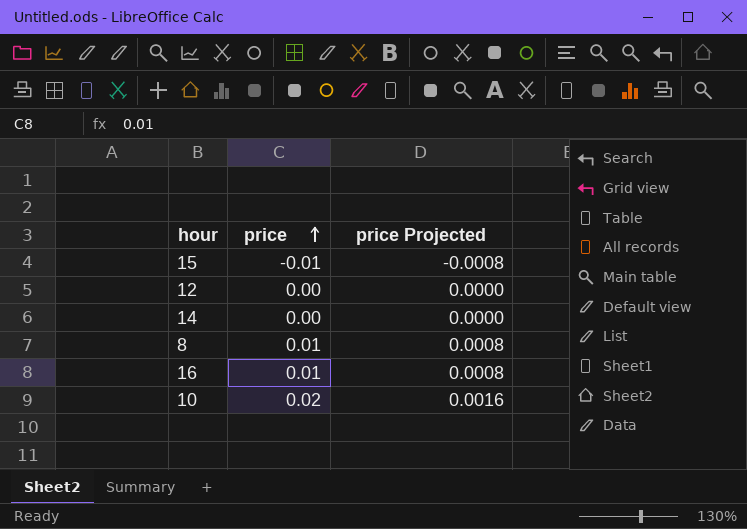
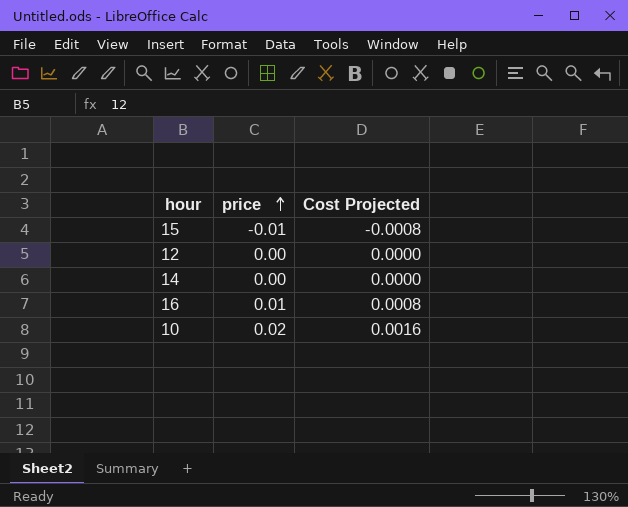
column name: price Projected -> Cost Projected
row 8: 0.01 | 0.0008 -> none

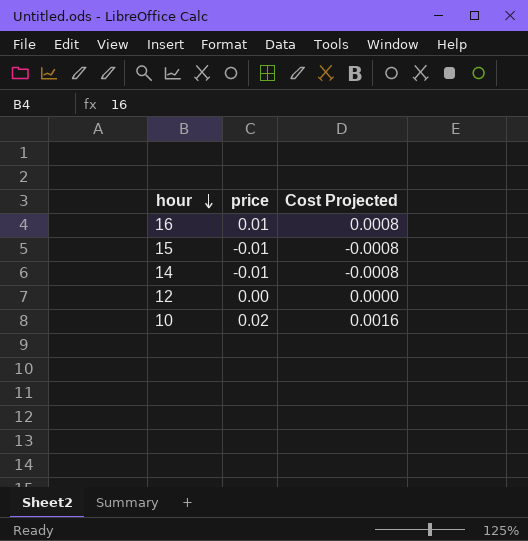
row order: price ascending -> hour descending
14 | price: 0.00 -> -0.01
14 | Cost Projected: 0.0000 -> -0.0008

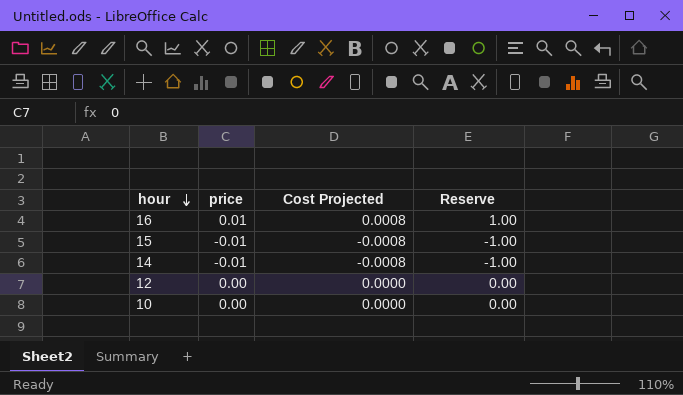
column Reserve | formula: none -> [price] * 100
10 | price: 0.02 -> 0.00
10 | Cost Projected: 0.0016 -> 0.0000

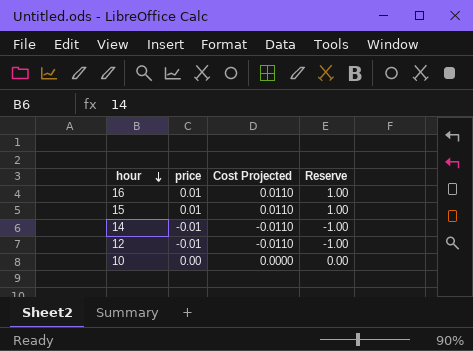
column Cost Projected | formula: [price] * 0.08 -> [price] * 1.1
15 | price: -0.01 -> 0.01
15 | Reserve: -1.00 -> 1.00
12 | price: 0.00 -> -0.01
12 | Reserve: 0.00 -> -1.00

